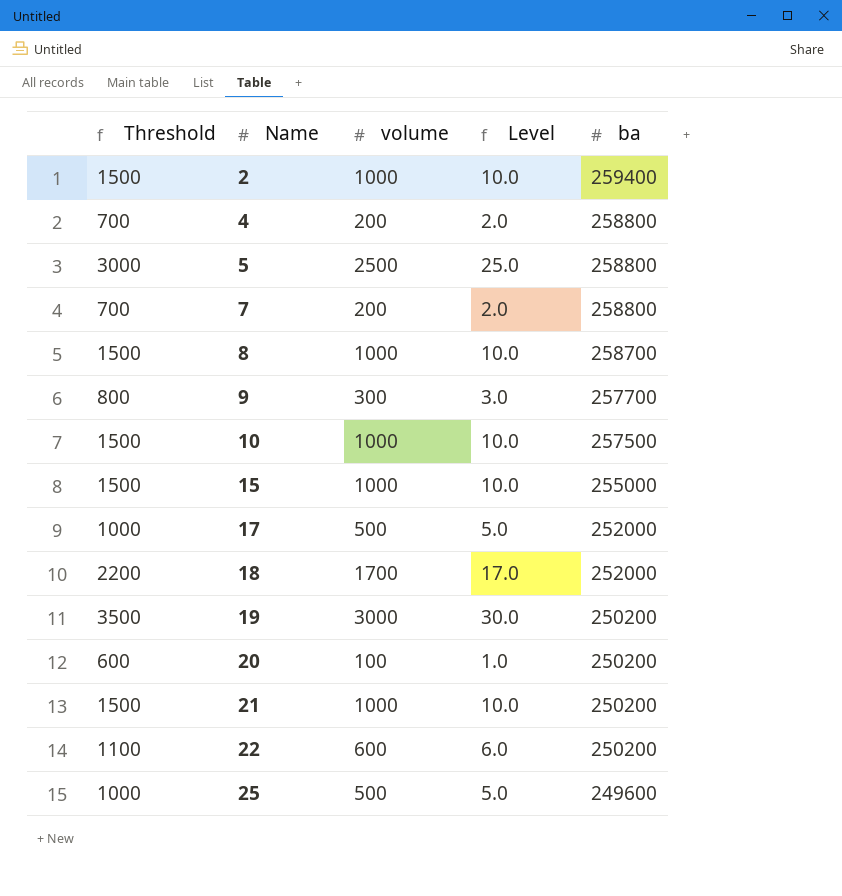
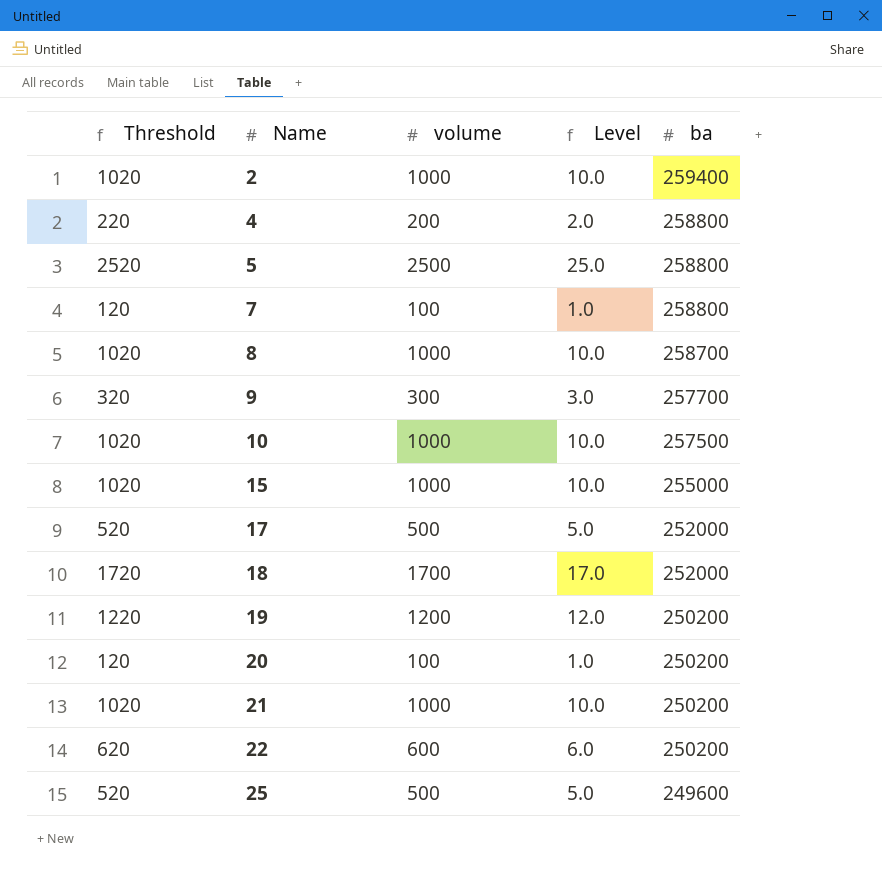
column Threshold | formula: [volume] + 500 -> [volume] + 20
7 | volume: 200 -> 100
7 | Level: 2.0 -> 1.0
19 | volume: 3000 -> 1200
19 | Level: 30.0 -> 12.0

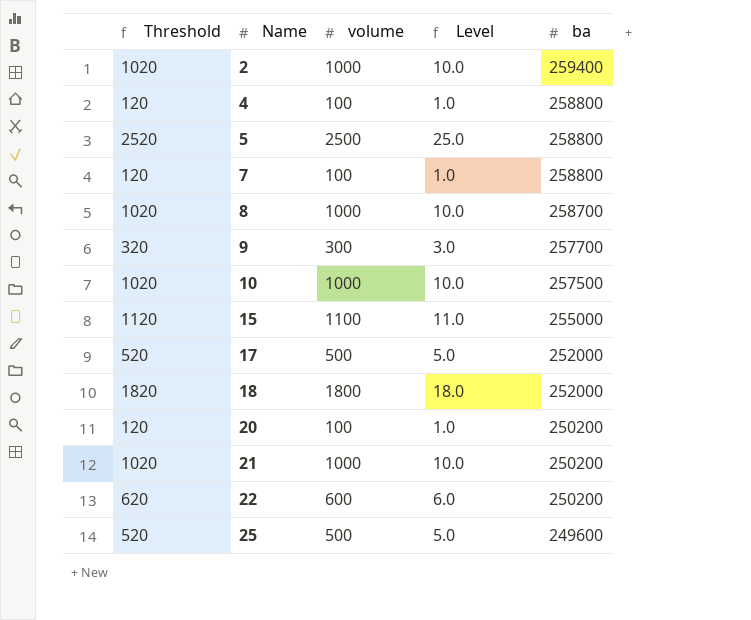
row 19: 1220 | 1200 | 12.0 | 250200 -> none
4 | Threshold: 220 -> 120
4 | volume: 200 -> 100
4 | Level: 2.0 -> 1.0
15 | Threshold: 1020 -> 1120
15 | volume: 1000 -> 1100
15 | Level: 10.0 -> 11.0
18 | Threshold: 1720 -> 1820
18 | volume: 1700 -> 1800
18 | Level: 17.0 -> 18.0

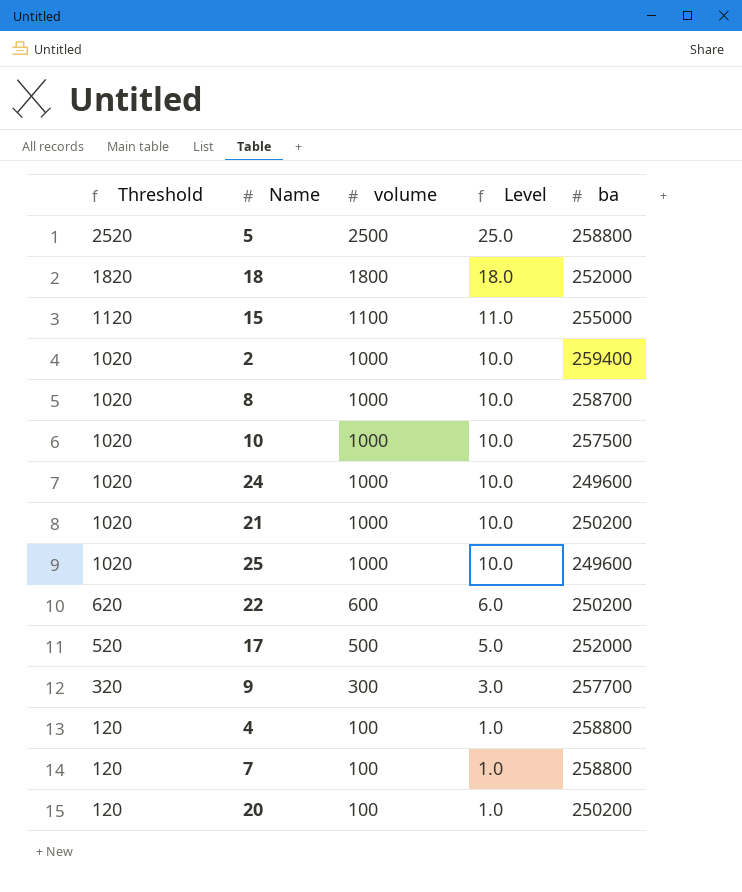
row order: Name ascending -> Threshold descending
row 24: none -> 1020 | 1000 | 10.0 | 249600
25 | Threshold: 520 -> 1020
25 | volume: 500 -> 1000
25 | Level: 5.0 -> 10.0

